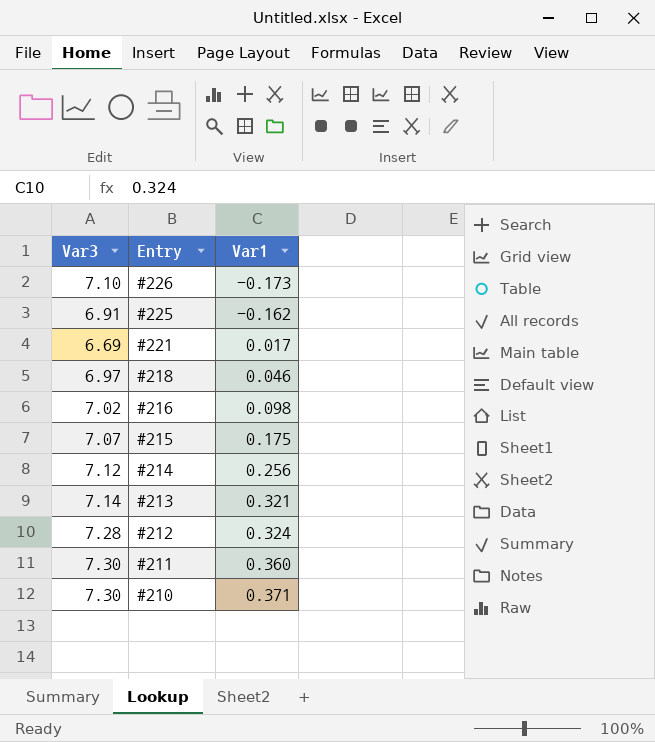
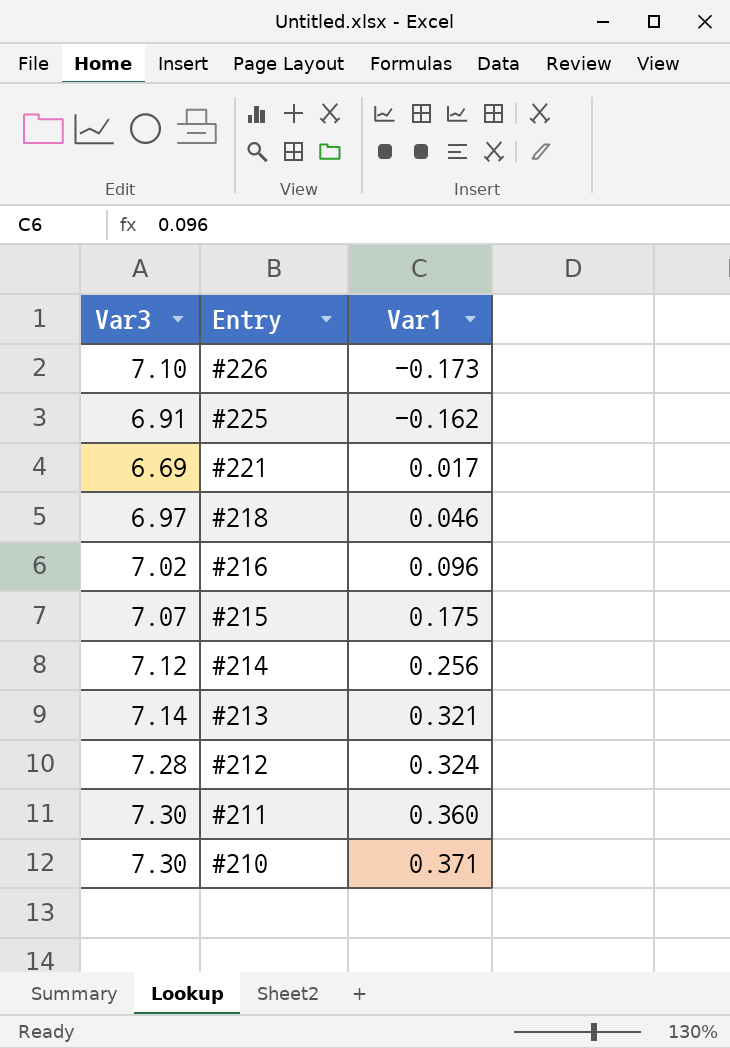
#216 | Var1: 0.098 -> 0.096

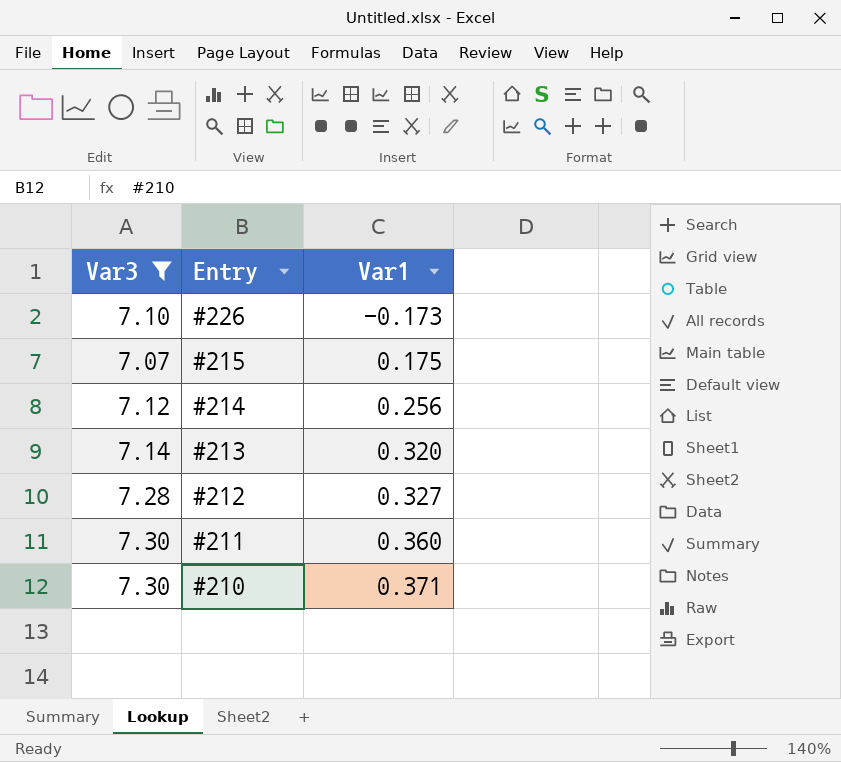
filter: none -> Var3 >= 7.07
#213 | Var1: 0.321 -> 0.320
#212 | Var1: 0.324 -> 0.327

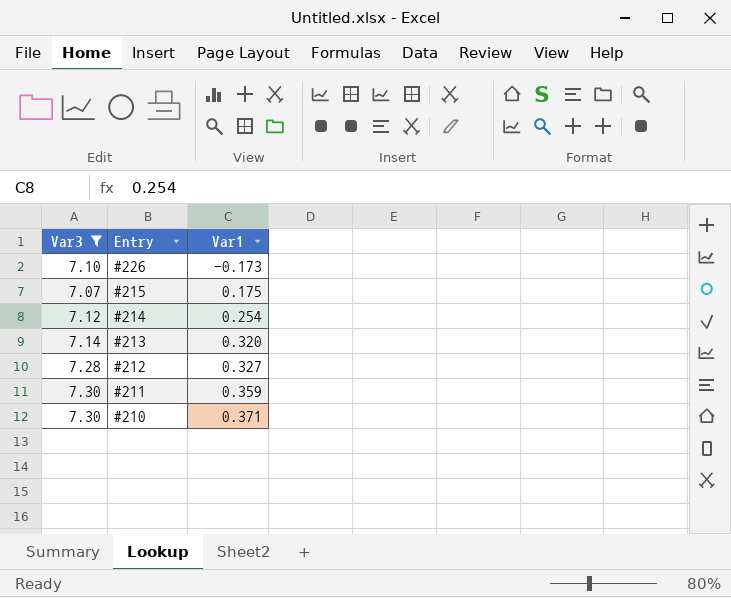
#214 | Var1: 0.256 -> 0.254
#211 | Var1: 0.360 -> 0.359

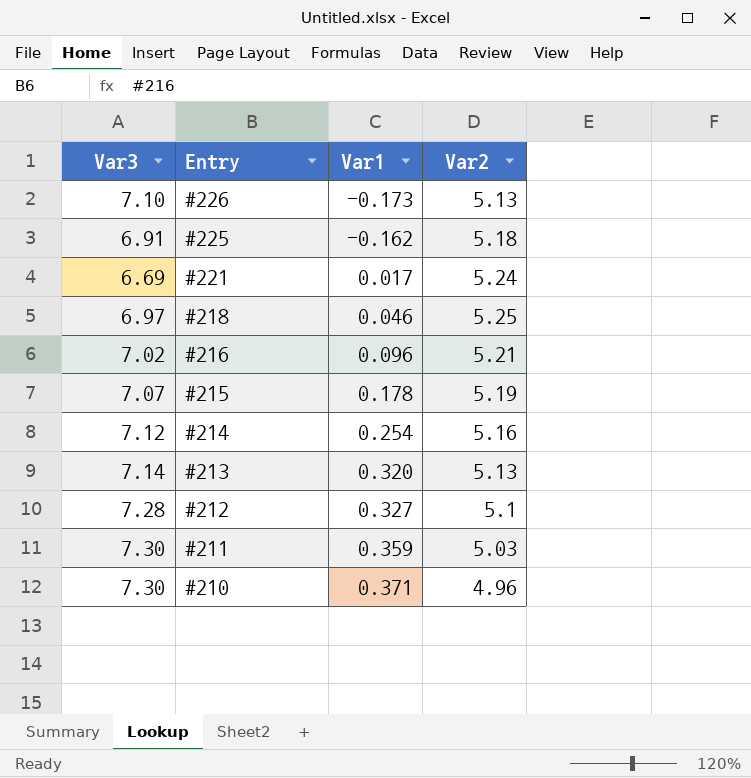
filter: Var3 >= 7.07 -> none
column Var2 | position: none -> 4
#215 | Var1: 0.175 -> 0.178

